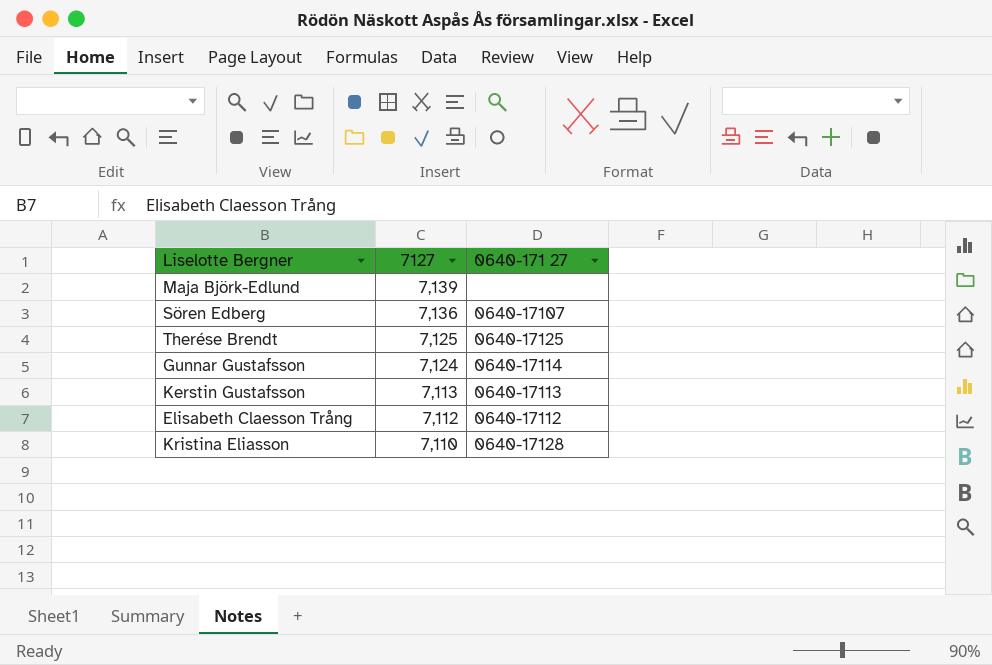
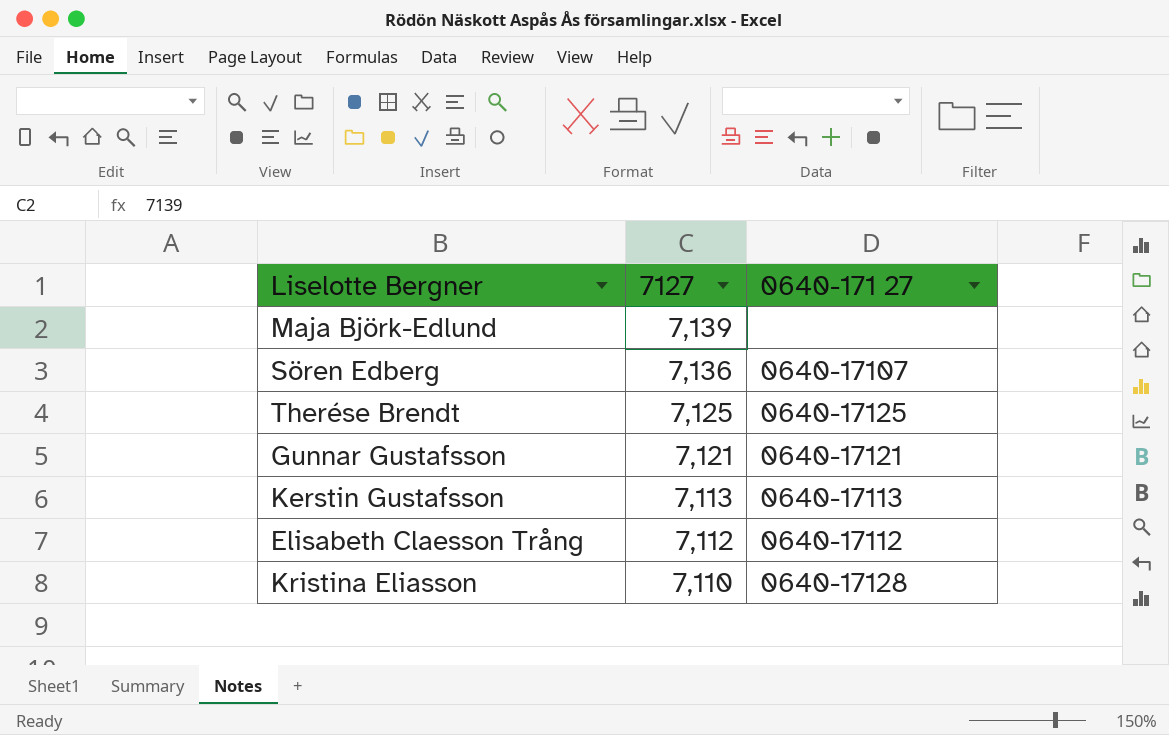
Gunnar Gustafsson | 7127: 7,124 -> 7,121
Gunnar Gustafsson | 0640-171 27: 0640-17114 -> 0640-17121

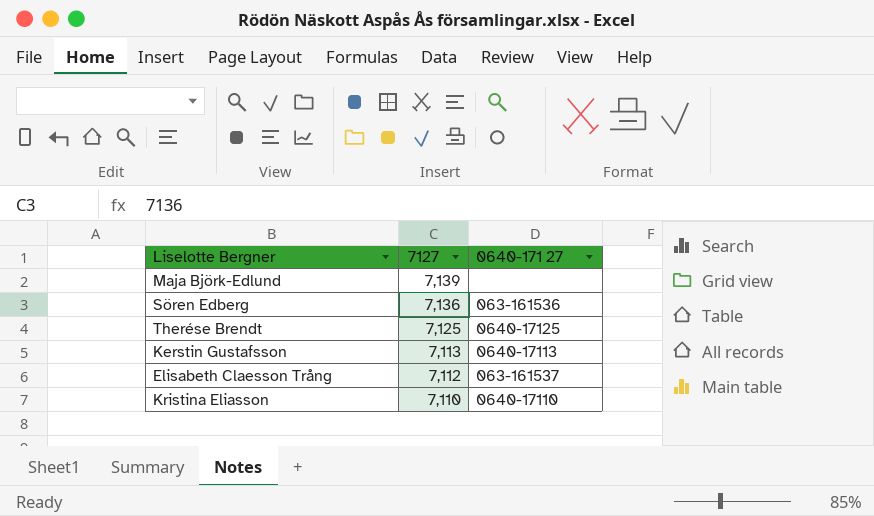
row Gunnar Gustafsson: 7,121 | 0640-17121 -> none
Sören Edberg | 0640-171 27: 0640-17107 -> 063-161536
Elisabeth Claesson Trång | 0640-171 27: 0640-17112 -> 063-161537
Kristina Eliasson | 0640-171 27: 0640-17128 -> 0640-17110

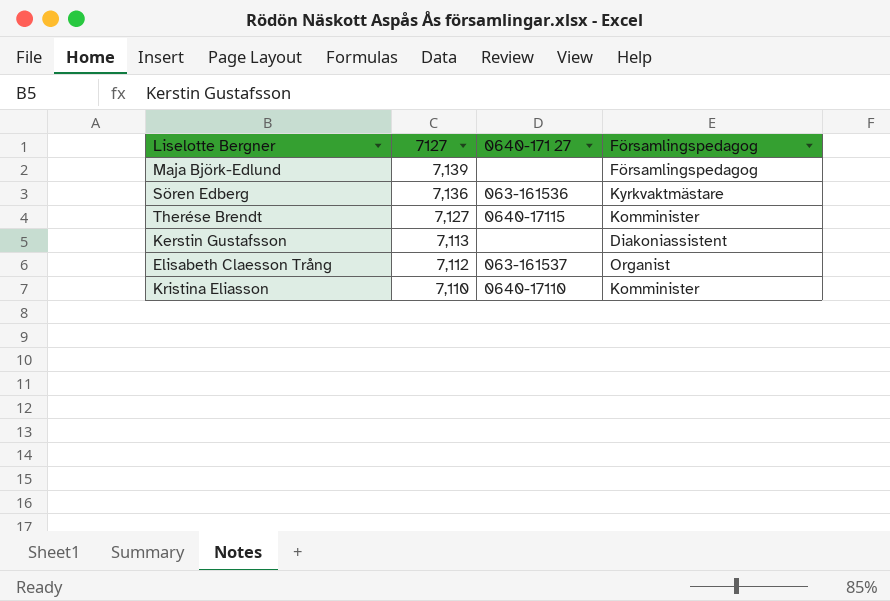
column Församlingspedagog | position: none -> 4
Therése Brendt | 7127: 7,125 -> 7,127
Therése Brendt | 0640-171 27: 0640-17125 -> 0640-17115
Kerstin Gustafsson | 0640-171 27: 0640-17113 -> none

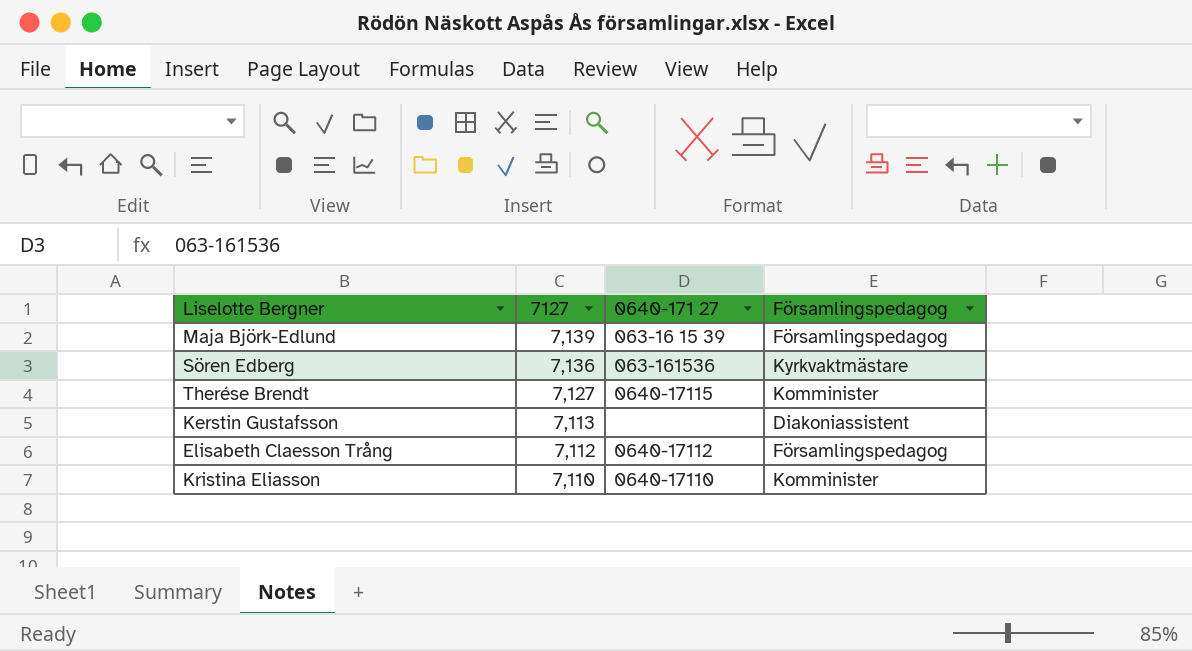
Maja Björk-Edlund | 0640-171 27: none -> 063-16 15 39
Elisabeth Claesson Trång | 0640-171 27: 063-161537 -> 0640-17112
Elisabeth Claesson Trång | Församlingspedagog: Organist -> Församlingspedagog

